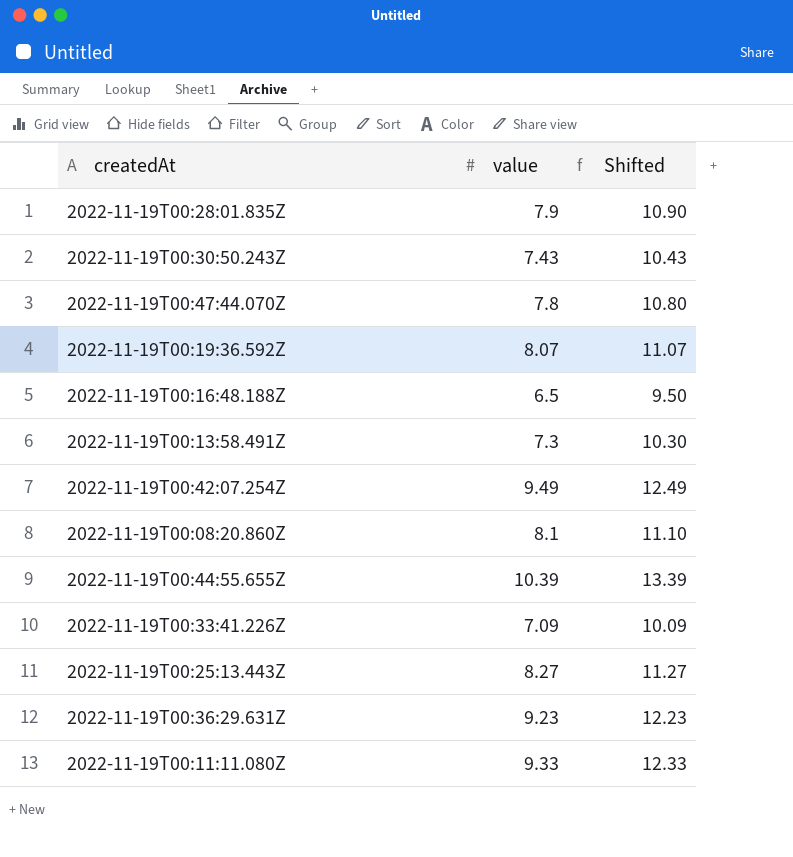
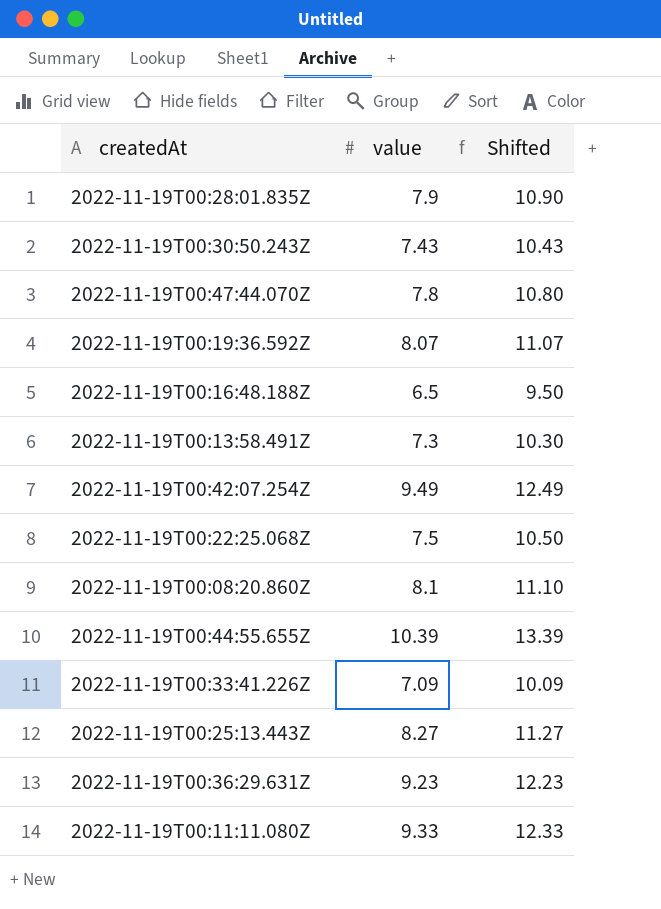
row 2022-11-19T00:22:25.068Z: none -> 7.5 | 10.50

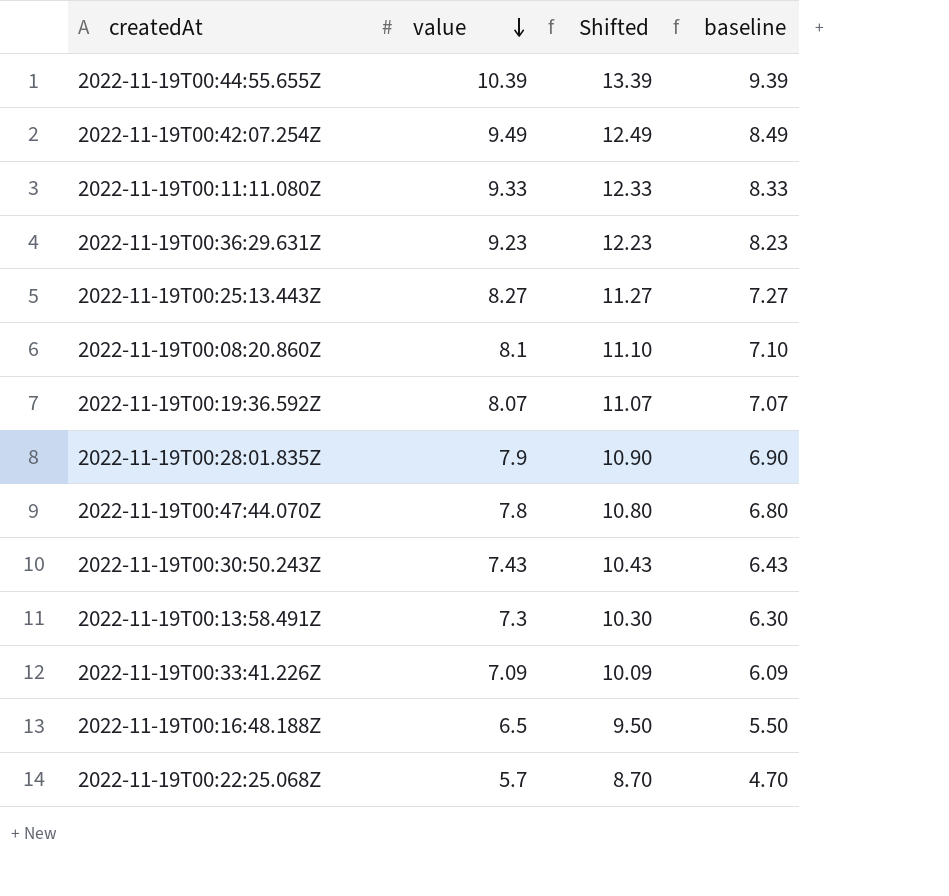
row order: none -> value descending
column baseline | formula: none -> [value] - 1
2022-11-19T00:22:25.068Z | value: 7.5 -> 5.7
2022-11-19T00:22:25.068Z | Shifted: 10.50 -> 8.70

